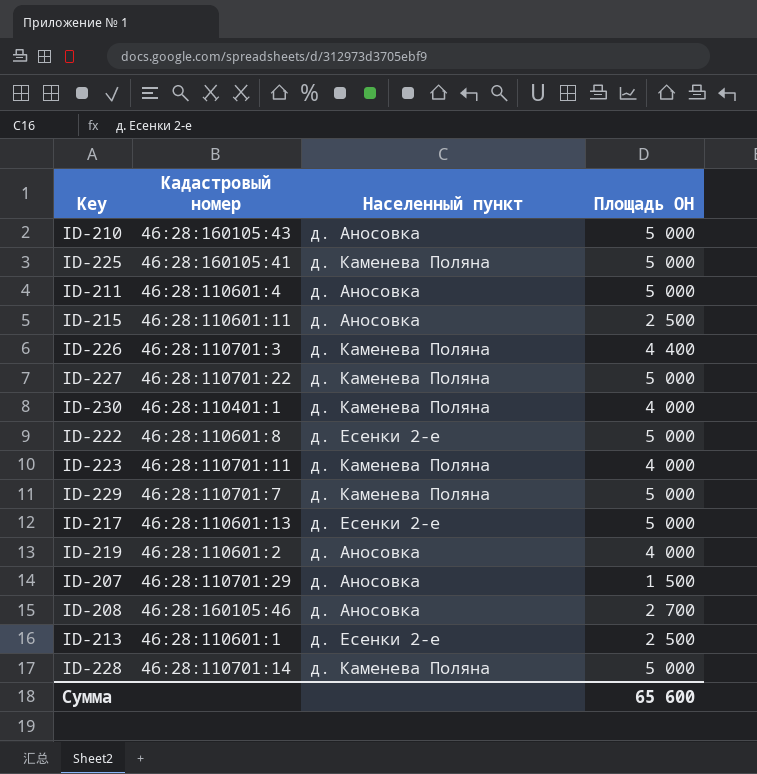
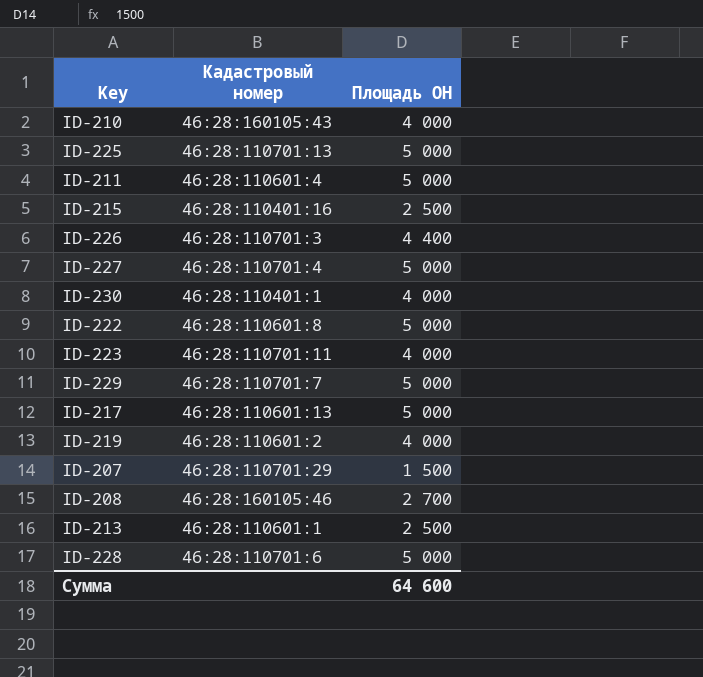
column Населенный пункт | position: 3 -> none
ID-210 | Площадь ОН: 5 000 -> 4 000
ID-225 | Кадастровый номер: 46:28:160105:41 -> 46:28:110701:13
ID-215 | Кадастровый номер: 46:28:110601:11 -> 46:28:110401:16
ID-227 | Кадастровый номер: 46:28:110701:22 -> 46:28:110701:4
ID-228 | Кадастровый номер: 46:28:110701:14 -> 46:28:110701:6
Сумма | Площадь ОН: 65 600 -> 64 600

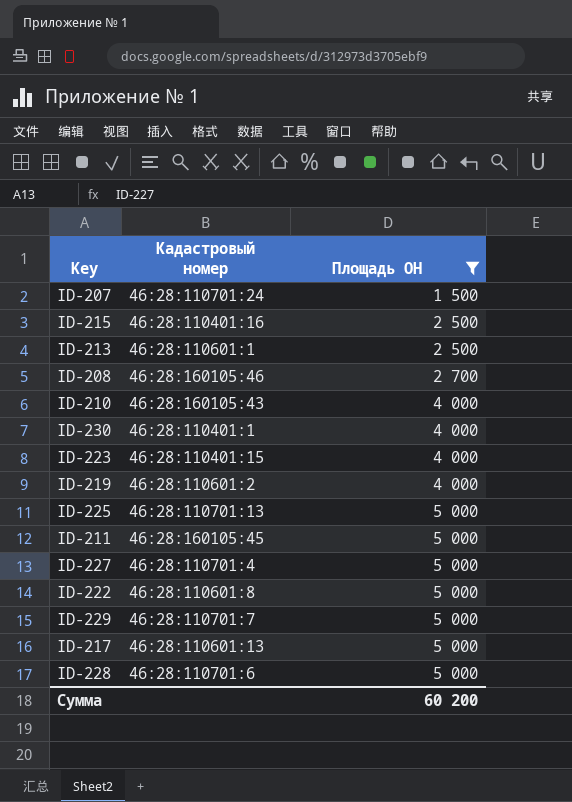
filter: none -> Площадь ОН != 4 400
row order: none -> Площадь ОН ascending
ID-207 | Кадастровый номер: 46:28:110701:29 -> 46:28:110701:24
ID-223 | Кадастровый номер: 46:28:110701:11 -> 46:28:110401:15
ID-211 | Кадастровый номер: 46:28:110601:4 -> 46:28:160105:45
Сумма | Площадь ОН: 64 600 -> 60 200

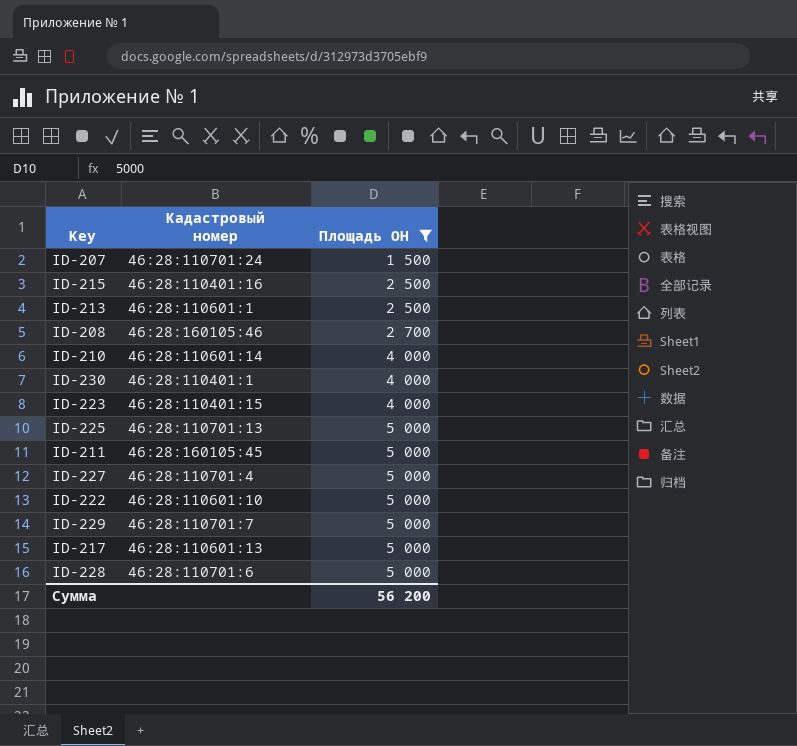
row ID-219: 46:28:110601:2 | 4 000 -> none
ID-210 | Кадастровый номер: 46:28:160105:43 -> 46:28:110601:14
ID-222 | Кадастровый номер: 46:28:110601:8 -> 46:28:110601:10
Сумма | Площадь ОН: 60 200 -> 56 200

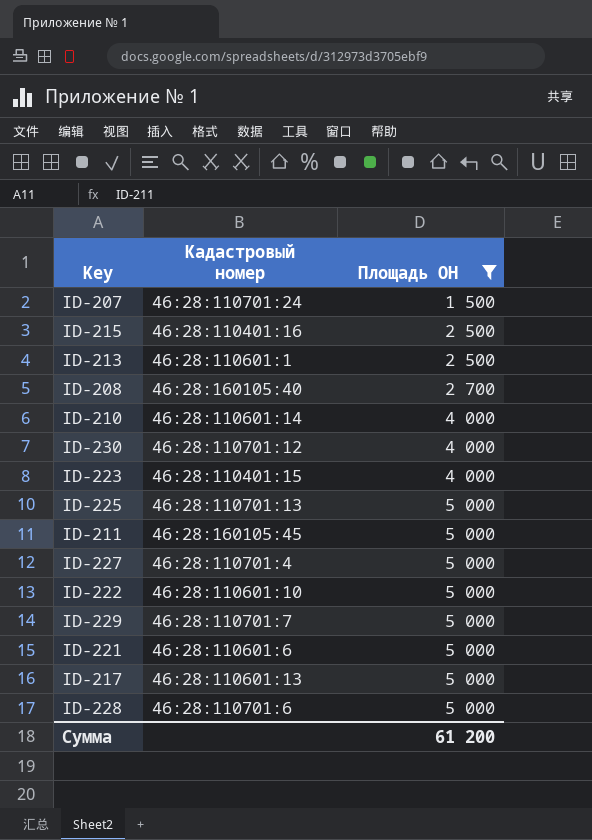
ID-208 | Кадастровый номер: 46:28:160105:46 -> 46:28:160105:40
ID-230 | Кадастровый номер: 46:28:110401:1 -> 46:28:110701:12
row ID-221: none -> 46:28:110601:6 | 5 000
Сумма | Площадь ОН: 56 200 -> 61 200

